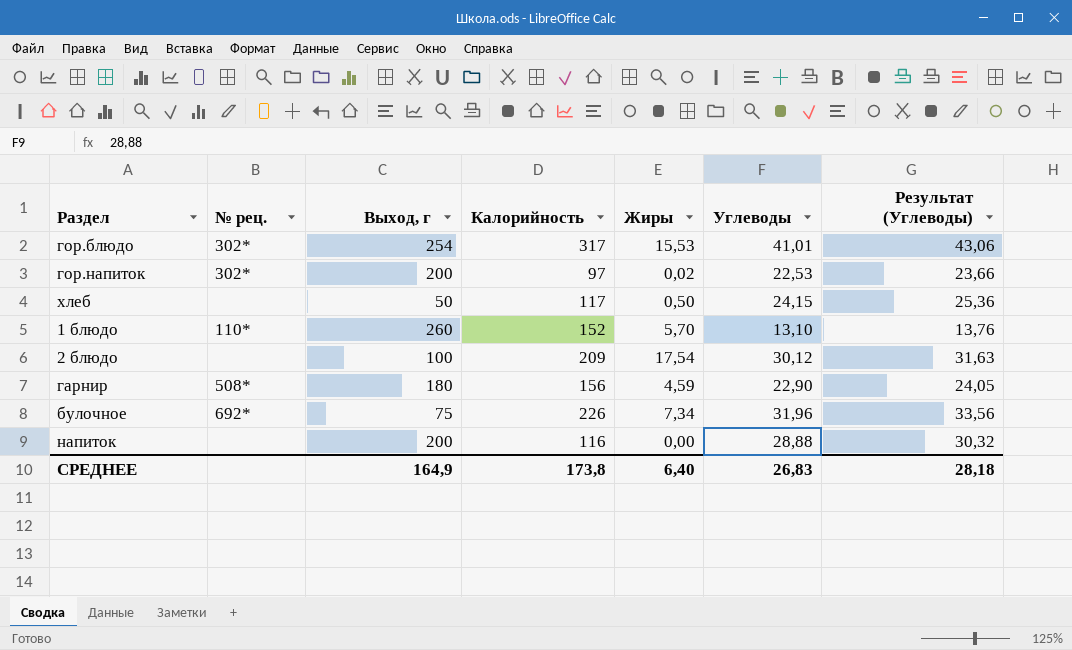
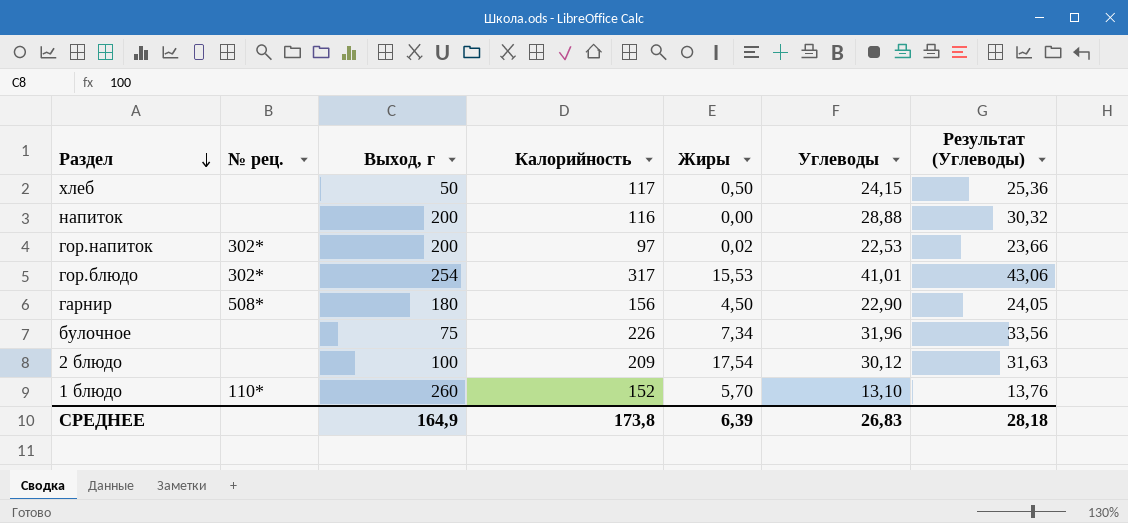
row order: none -> Раздел descending
гарнир | Жиры: 4,59 -> 4,50
булочное | № рец.: 692* -> none
СРЕДНЕЕ | Жиры: 6,40 -> 6,39

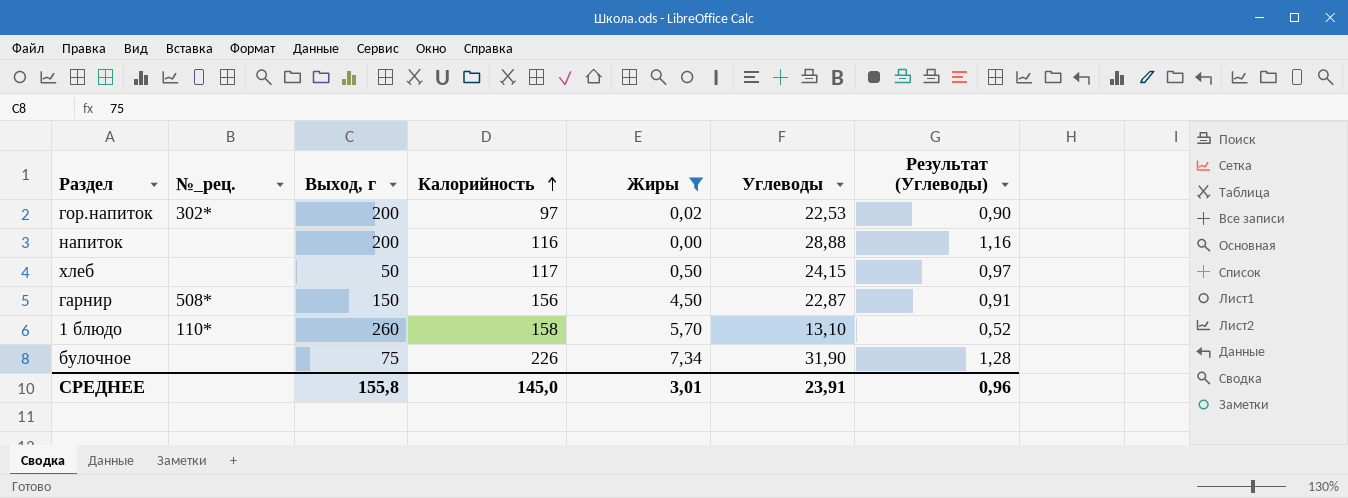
filter: none -> Жиры <= 7,34
row order: Раздел descending -> Калорийность ascending
column name: № рец. -> №_рец.
column Результат (Углеводы) | formula: [Углеводы] * 1,05 -> [Углеводы] * 0,04
гарнир | Выход, г: 180 -> 150
гарнир | Углеводы: 22,90 -> 22,87
1 блюдо | Калорийность: 152 -> 158
булочное | Углеводы: 31,96 -> 31,90
СРЕДНЕЕ | Выход, г: 164,9 -> 155,8
СРЕДНЕЕ | Калорийность: 173,8 -> 145,0
СРЕДНЕЕ | Жиры: 6,39 -> 3,01
СРЕДНЕЕ | Углеводы: 26,83 -> 23,91
СРЕДНЕЕ | Результат (Углеводы): 28,18 -> 0,96

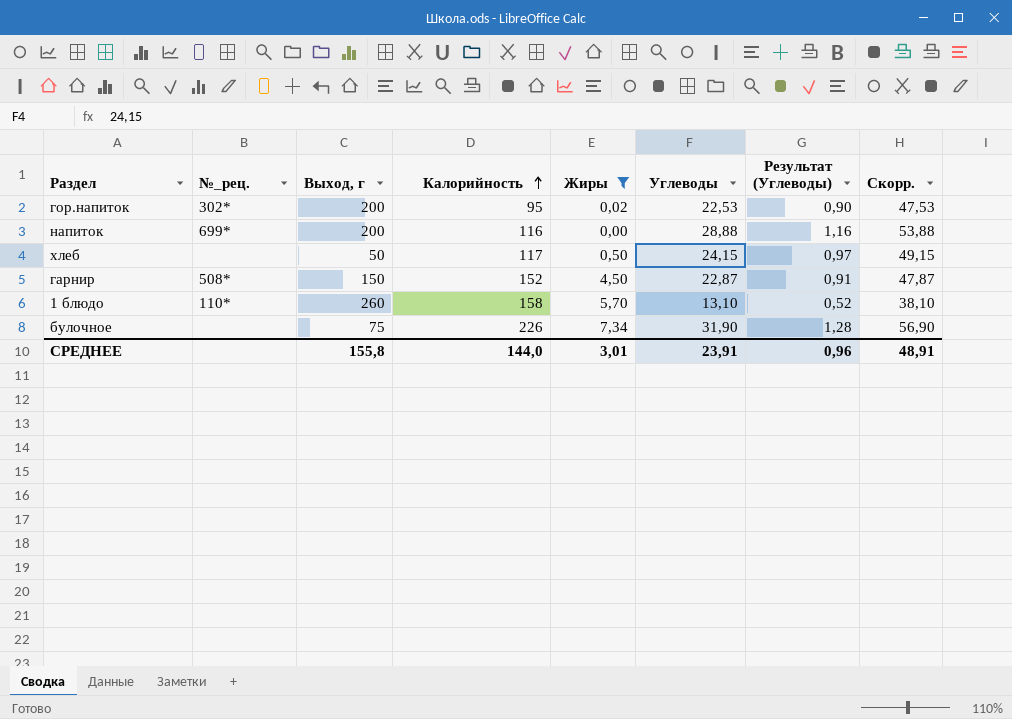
column Скорр. | formula: none -> [Углеводы] + 25
гор.напиток | Калорийность: 97 -> 95
напиток | №_рец.: none -> 699*
гарнир | Калорийность: 156 -> 152
СРЕДНЕЕ | Калорийность: 145,0 -> 144,0

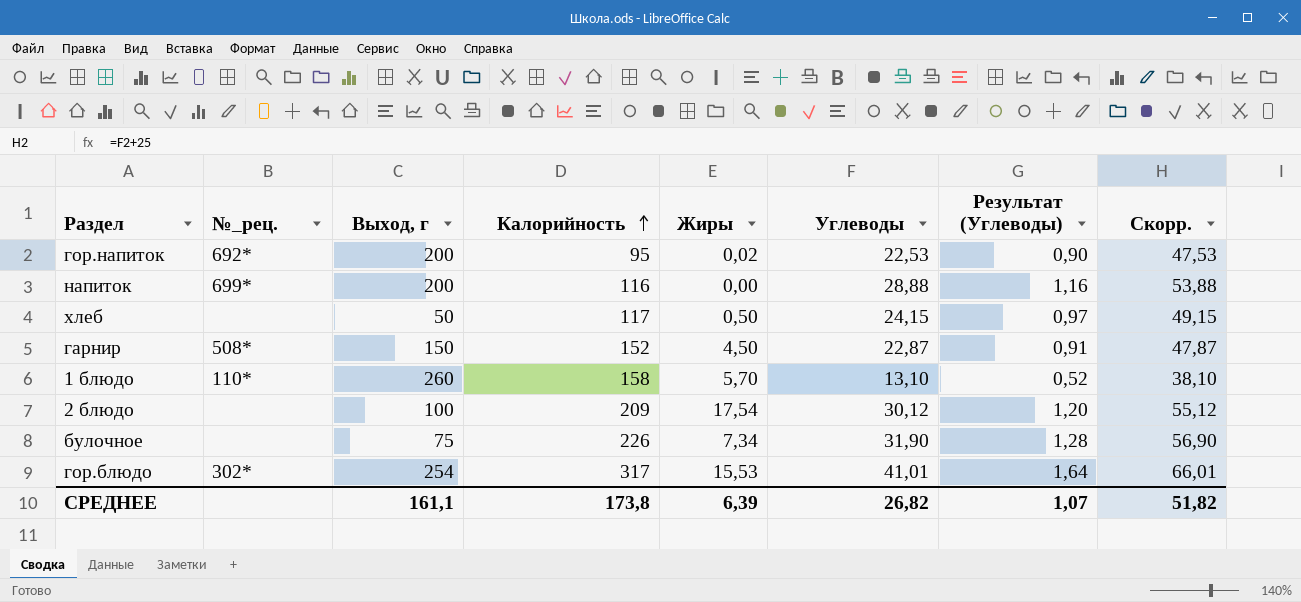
filter: Жиры <= 7,34 -> none
гор.напиток | №_рец.: 302* -> 692*
СРЕДНЕЕ | Выход, г: 155,8 -> 161,1
СРЕДНЕЕ | Калорийность: 144,0 -> 173,8
СРЕДНЕЕ | Жиры: 3,01 -> 6,39
СРЕДНЕЕ | Углеводы: 23,91 -> 26,82
СРЕДНЕЕ | Результат (Углеводы): 0,96 -> 1,07
СРЕДНЕЕ | Скорр.: 48,91 -> 51,82

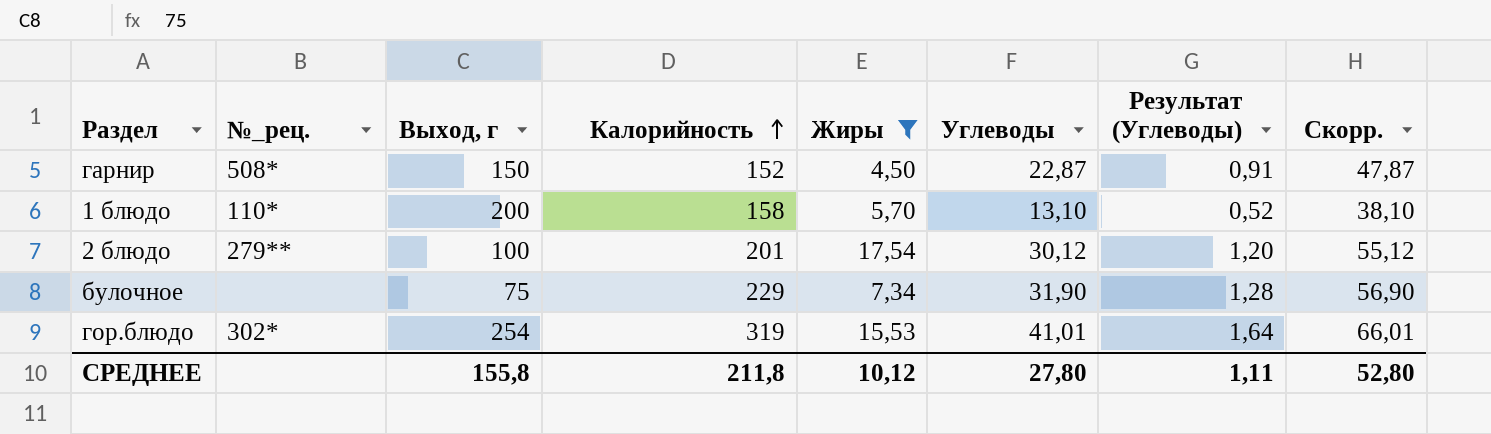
filter: none -> Жиры >= 4,50
1 блюдо | Выход, г: 260 -> 200
2 блюдо | №_рец.: none -> 279**
2 блюдо | Калорийность: 209 -> 201
булочное | Калорийность: 226 -> 229
гор.блюдо | Калорийность: 317 -> 319
СРЕДНЕЕ | Выход, г: 161,1 -> 155,8
СРЕДНЕЕ | Калорийность: 173,8 -> 211,8
СРЕДНЕЕ | Жиры: 6,39 -> 10,12
СРЕДНЕЕ | Углеводы: 26,82 -> 27,80
СРЕДНЕЕ | Результат (Углеводы): 1,07 -> 1,11
СРЕДНЕЕ | Скорр.: 51,82 -> 52,80

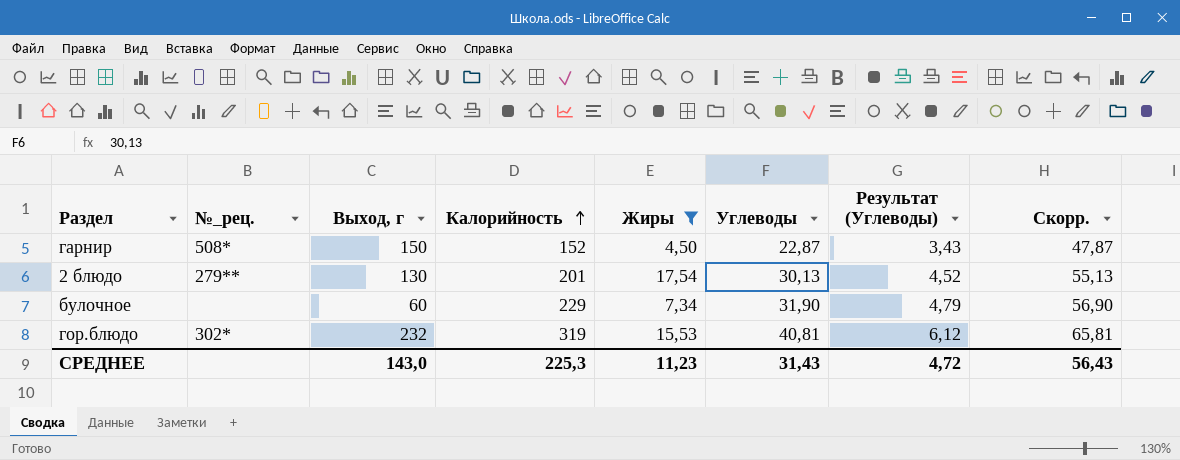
column Результат (Углеводы) | formula: [Углеводы] * 0,04 -> [Углеводы] * 0,15
row 1 блюдо: 110* | 200 | 158 | 5,70 | 13,10 | 0,52 | 38,10 -> none
2 блюдо | Выход, г: 100 -> 130
2 блюдо | Углеводы: 30,12 -> 30,13
2 блюдо | Скорр.: 55,12 -> 55,13
булочное | Выход, г: 75 -> 60
гор.блюдо | Выход, г: 254 -> 232
гор.блюдо | Углеводы: 41,01 -> 40,81
гор.блюдо | Скорр.: 66,01 -> 65,81
СРЕДНЕЕ | Выход, г: 155,8 -> 143,0
СРЕДНЕЕ | Калорийность: 211,8 -> 225,3
СРЕДНЕЕ | Жиры: 10,12 -> 11,23
СРЕДНЕЕ | Углеводы: 27,80 -> 31,43
СРЕДНЕЕ | Результат (Углеводы): 1,11 -> 4,72
СРЕДНЕЕ | Скорр.: 52,80 -> 56,43

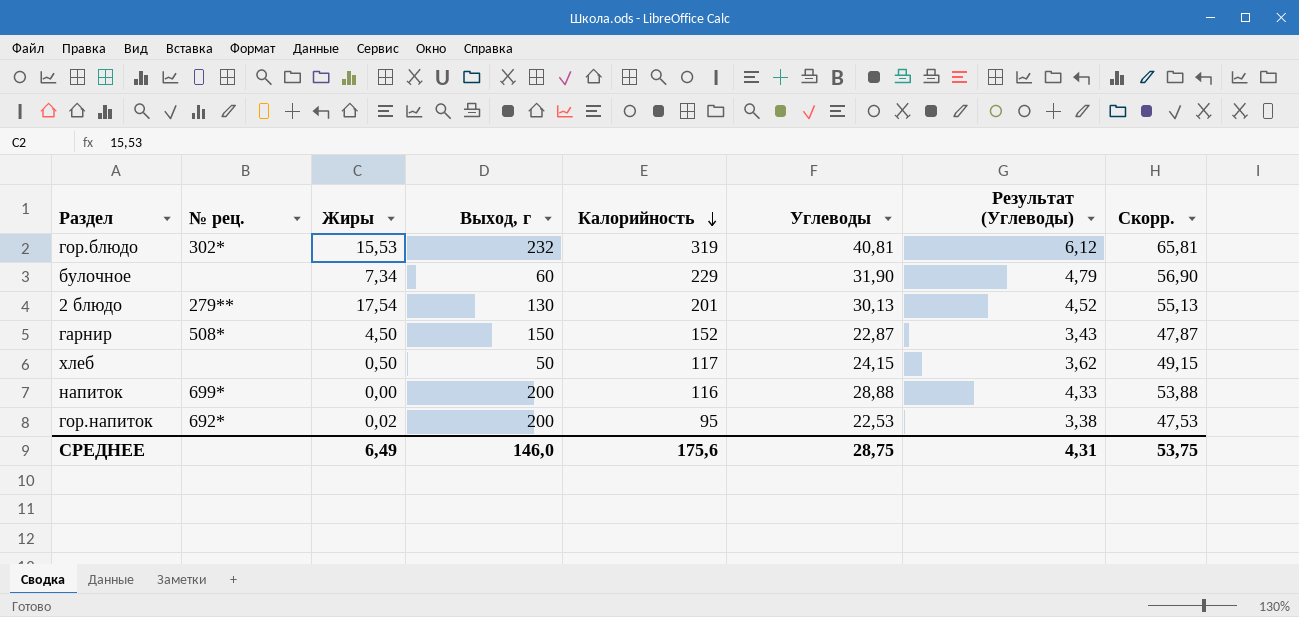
filter: Жиры >= 4,50 -> none
row order: Калорийность ascending -> Калорийность descending
column name: №_рец. -> № рец.
column Жиры | position: 5 -> 3
СРЕДНЕЕ | Жиры: 11,23 -> 6,49
СРЕДНЕЕ | Выход, г: 143,0 -> 146,0
СРЕДНЕЕ | Калорийность: 225,3 -> 175,6
СРЕДНЕЕ | Углеводы: 31,43 -> 28,75
СРЕДНЕЕ | Результат (Углеводы): 4,72 -> 4,31
СРЕДНЕЕ | Скорр.: 56,43 -> 53,75

